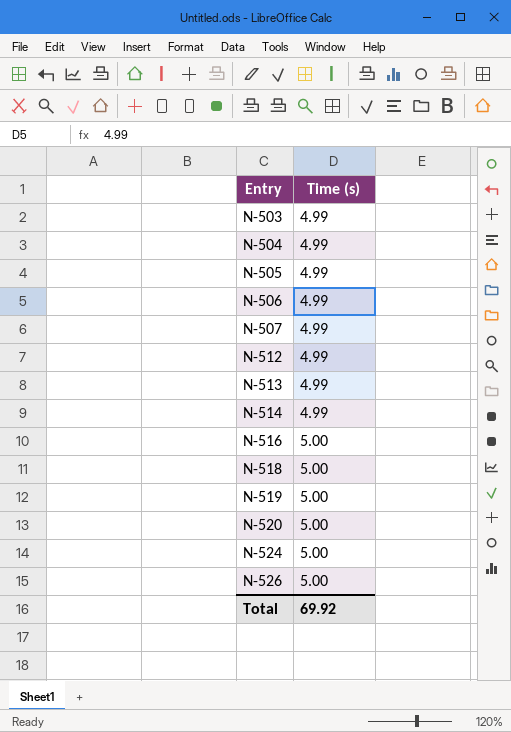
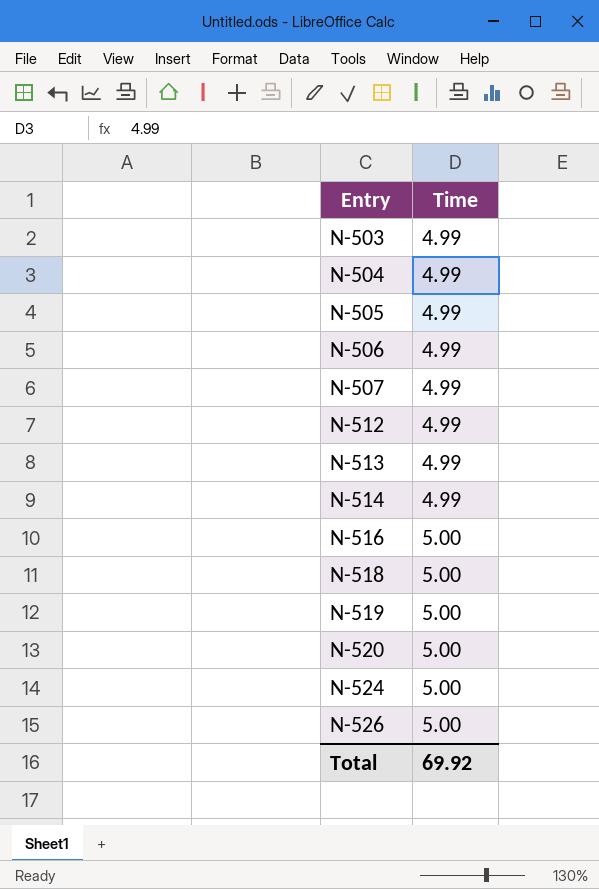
column name: Time (s) -> Time

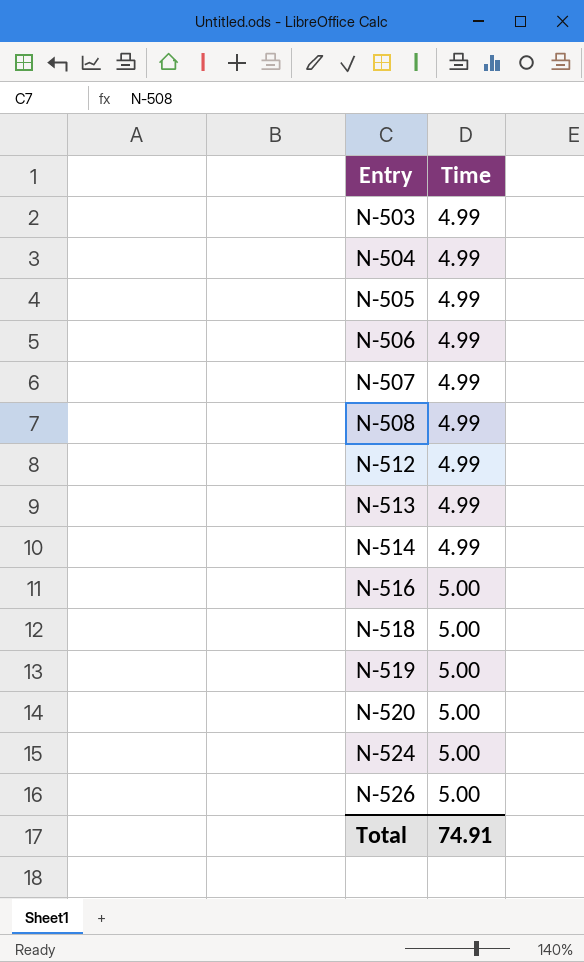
row N-508: none -> 4.99
Total | Time: 69.92 -> 74.91

